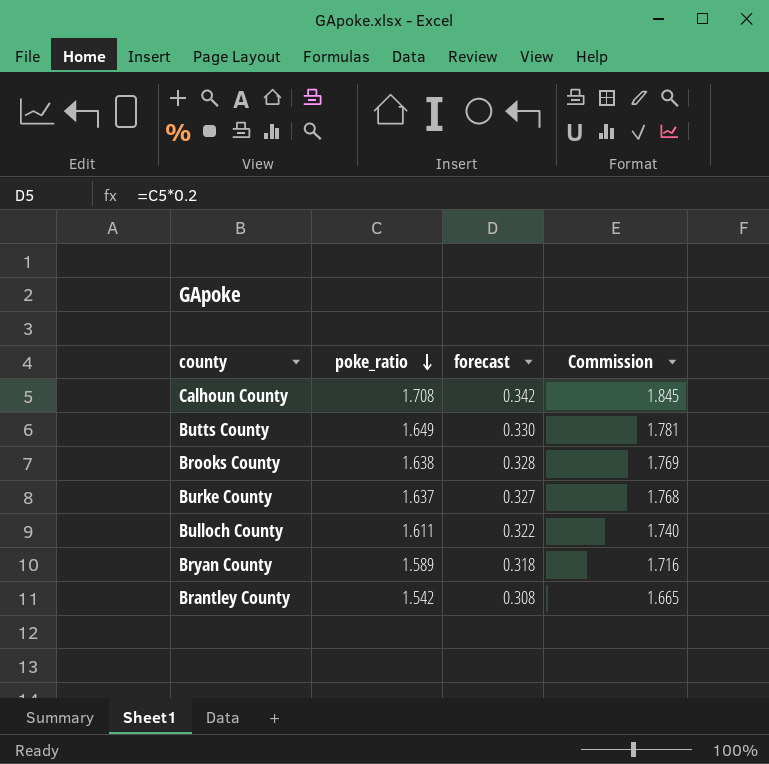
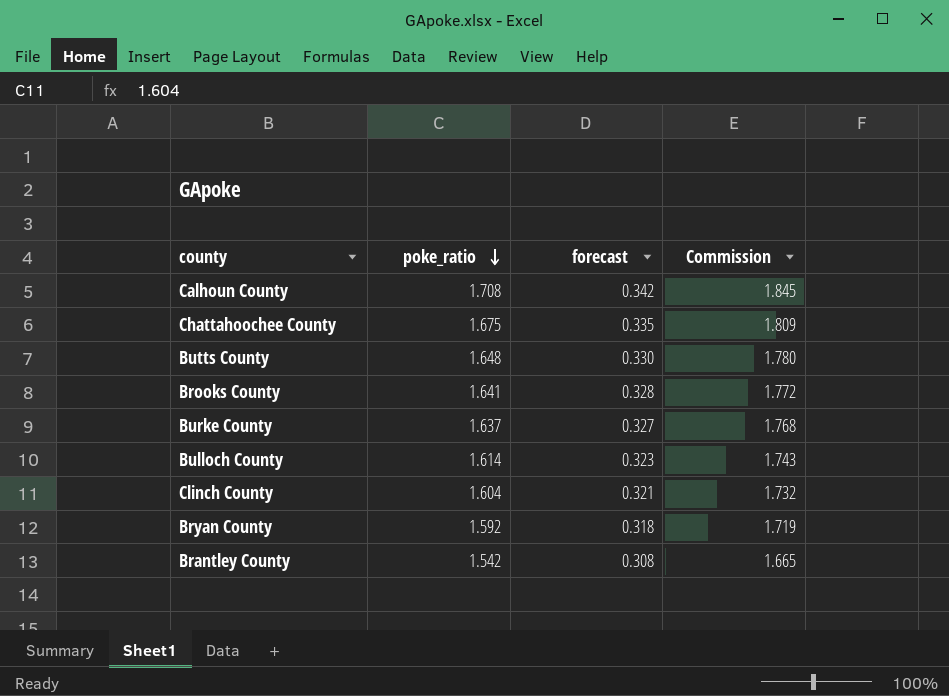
row Chattahoochee County: none -> 1.675 | 0.335 | 1.809
Butts County | poke_ratio: 1.649 -> 1.648
Butts County | Commission: 1.781 -> 1.780
Brooks County | poke_ratio: 1.638 -> 1.641
Brooks County | Commission: 1.769 -> 1.772
Bulloch County | poke_ratio: 1.611 -> 1.614
Bulloch County | forecast: 0.322 -> 0.323
Bulloch County | Commission: 1.740 -> 1.743
row Clinch County: none -> 1.604 | 0.321 | 1.732
Bryan County | poke_ratio: 1.589 -> 1.592
Bryan County | Commission: 1.716 -> 1.719

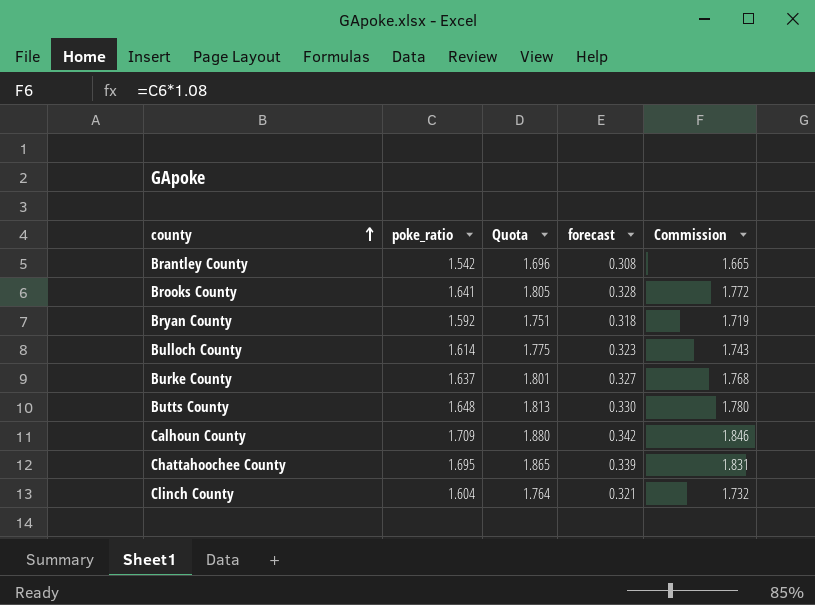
row order: poke_ratio descending -> county ascending
column Quota | formula: none -> [poke_ratio] * 1.1
Calhoun County | poke_ratio: 1.708 -> 1.709
Calhoun County | Commission: 1.845 -> 1.846
Chattahoochee County | poke_ratio: 1.675 -> 1.695
Chattahoochee County | forecast: 0.335 -> 0.339
Chattahoochee County | Commission: 1.809 -> 1.831

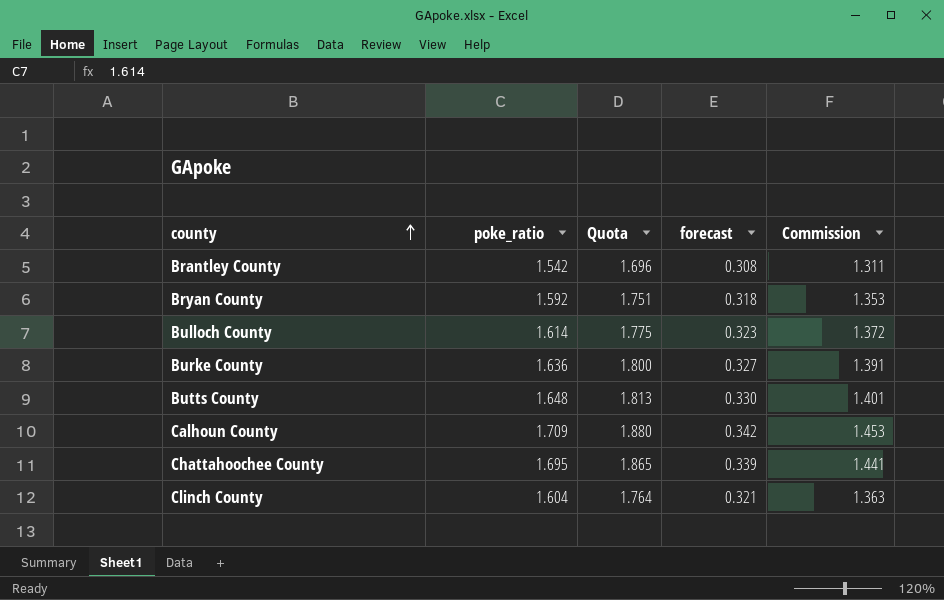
column Commission | formula: [poke_ratio] * 1.08 -> [poke_ratio] * 0.85
row Brooks County: 1.641 | 1.805 | 0.328 | 1.772 -> none
Burke County | poke_ratio: 1.637 -> 1.636
Burke County | Quota: 1.801 -> 1.800

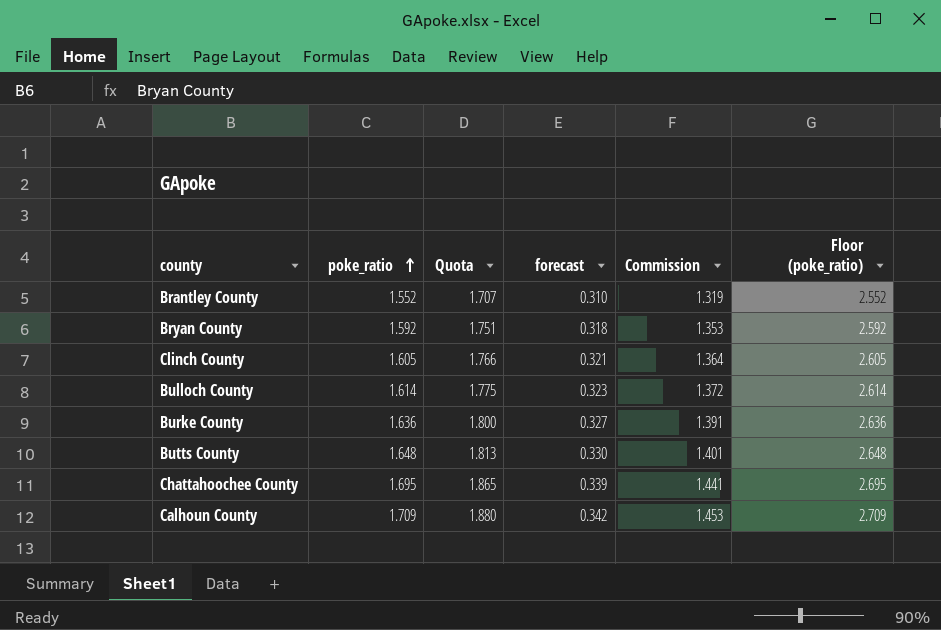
row order: county ascending -> poke_ratio ascending
column Floor (poke_ratio) | formula: none -> [poke_ratio] + 1
Brantley County | poke_ratio: 1.542 -> 1.552
Brantley County | Quota: 1.696 -> 1.707
Brantley County | forecast: 0.308 -> 0.310
Brantley County | Commission: 1.311 -> 1.319
Clinch County | poke_ratio: 1.604 -> 1.605
Clinch County | Quota: 1.764 -> 1.766
Clinch County | Commission: 1.363 -> 1.364

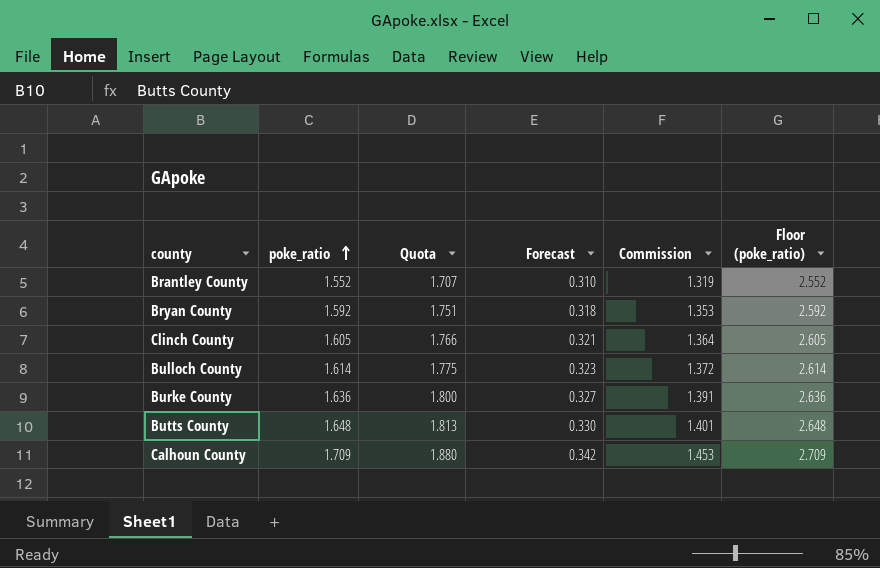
column name: forecast -> Forecast
row Chattahoochee County: 1.695 | 1.865 | 0.339 | 1.441 | 2.695 -> none

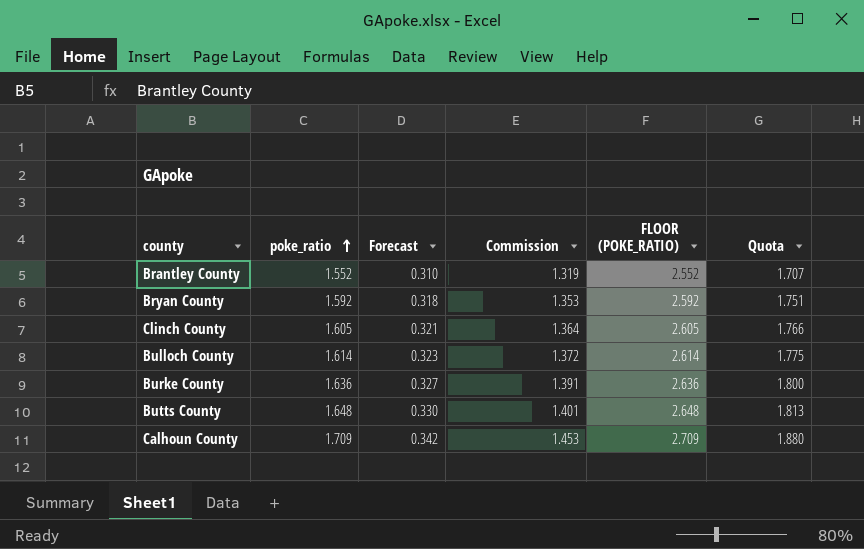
column name: Floor (poke_ratio) -> FLOOR (POKE_RATIO)
column Quota | position: 3 -> 6

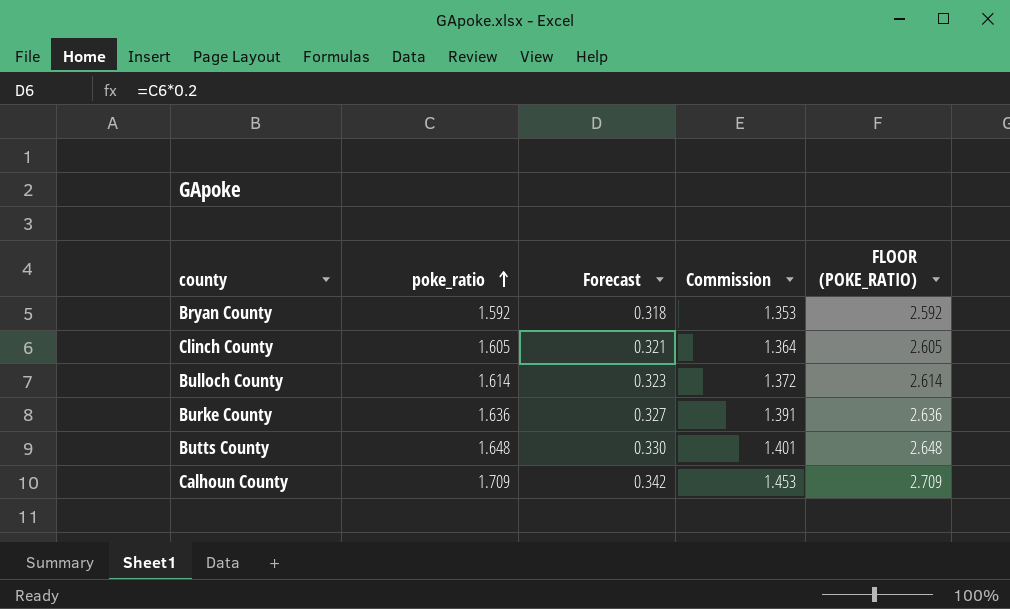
column Quota | formula: [poke_ratio] * 1.1 -> none
row Brantley County: 1.552 | 0.310 | 1.319 | 2.552 | 1.707 -> none

